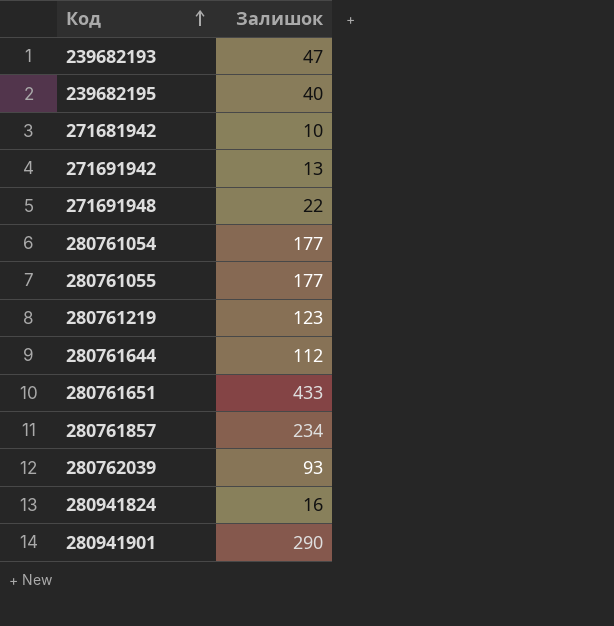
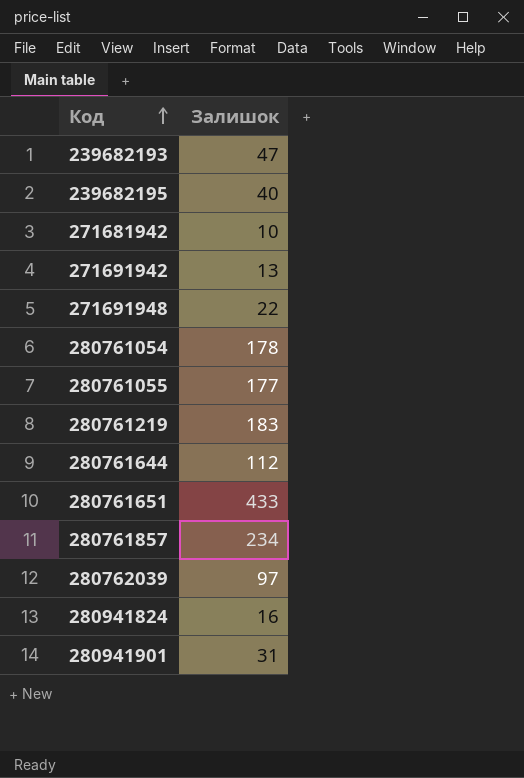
280761054 | Залишок: 177 -> 178
280761219 | Залишок: 123 -> 183
280762039 | Залишок: 93 -> 97
280941901 | Залишок: 290 -> 31

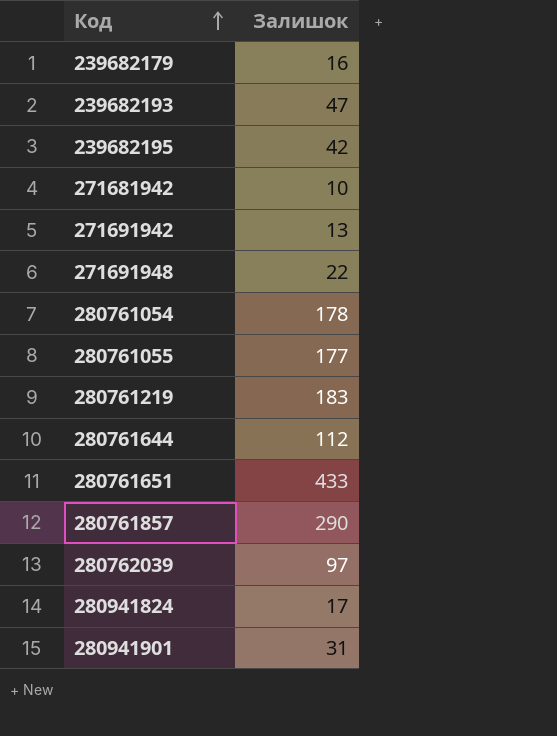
row 239682179: none -> 16
239682195 | Залишок: 40 -> 42
280761857 | Залишок: 234 -> 290
280941824 | Залишок: 16 -> 17

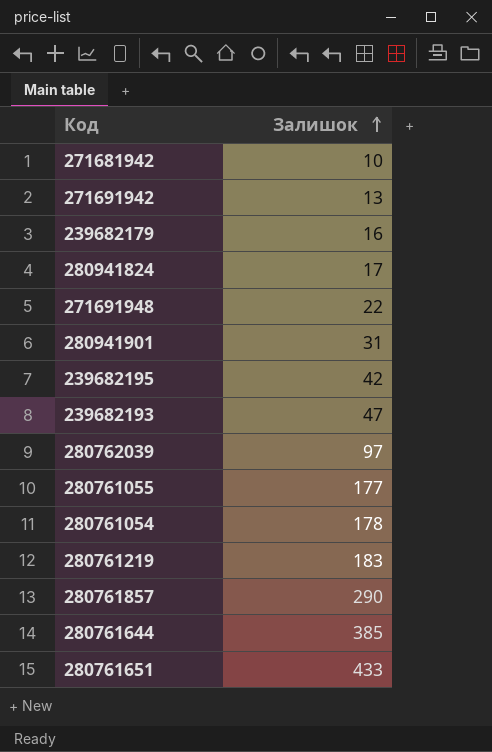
row order: Код ascending -> Залишок ascending
280761644 | Залишок: 112 -> 385

